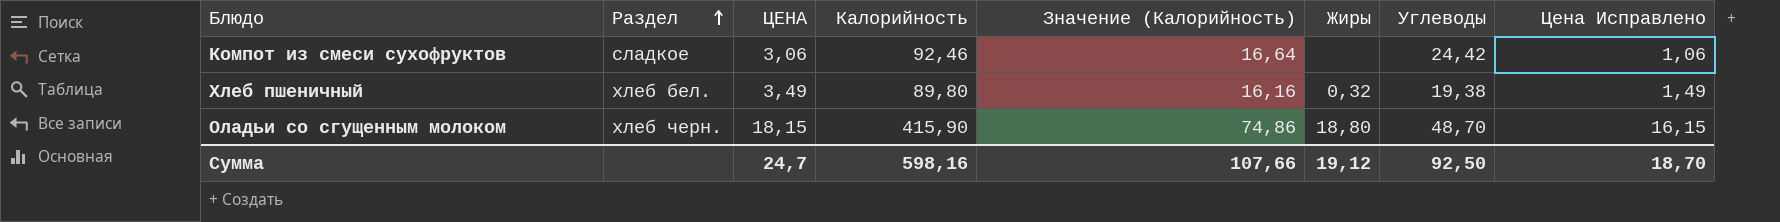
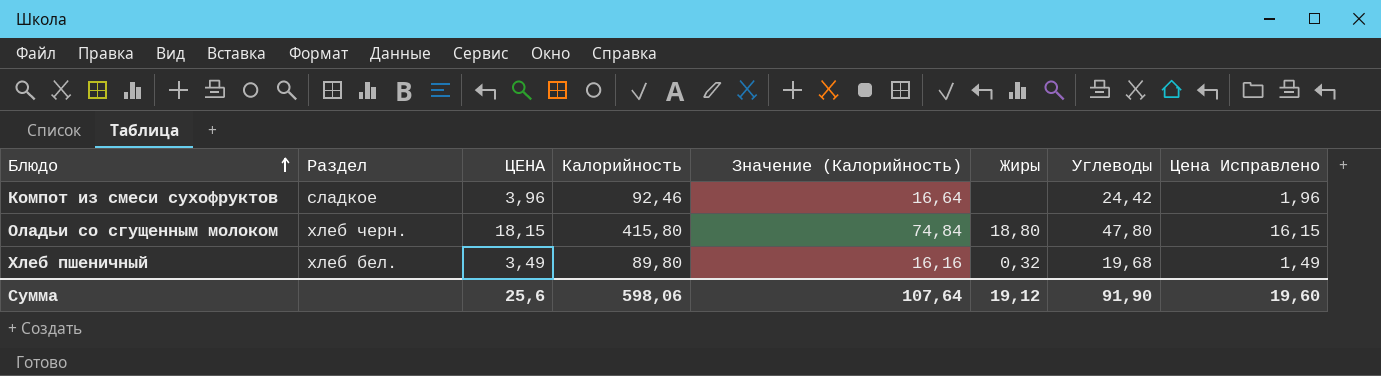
row order: Раздел ascending -> Блюдо ascending
Компот из смеси сухофруктов | ЦЕНА: 3,06 -> 3,96
Компот из смеси сухофруктов | Цена Исправлено: 1,06 -> 1,96
Оладьи со сгущенным молоком | Калорийность: 415,90 -> 415,80
Оладьи со сгущенным молоком | Значение (Калорийность): 74,86 -> 74,84
Оладьи со сгущенным молоком | Углеводы: 48,70 -> 47,80
Хлеб пшеничный | Углеводы: 19,38 -> 19,68
Сумма | ЦЕНА: 24,7 -> 25,6
Сумма | Калорийность: 598,16 -> 598,06
Сумма | Значение (Калорийность): 107,66 -> 107,64
Сумма | Углеводы: 92,50 -> 91,90
Сумма | Цена Исправлено: 18,70 -> 19,60

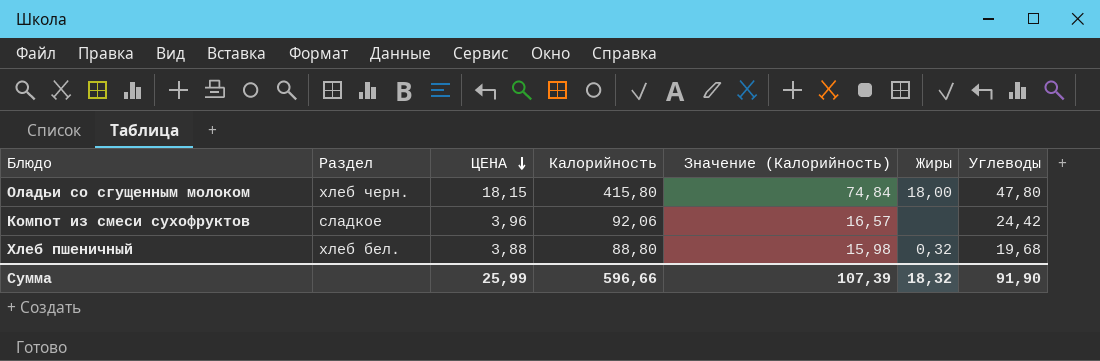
row order: Блюдо ascending -> ЦЕНА descending
column Цена Исправлено | formula: [ЦЕНА] - 2 -> none
Оладьи со сгущенным молоком | Жиры: 18,80 -> 18,00
Компот из смеси сухофруктов | Калорийность: 92,46 -> 92,06
Компот из смеси сухофруктов | Значение (Калорийность): 16,64 -> 16,57
Хлеб пшеничный | ЦЕНА: 3,49 -> 3,88
Хлеб пшеничный | Калорийность: 89,80 -> 88,80
Хлеб пшеничный | Значение (Калорийность): 16,16 -> 15,98
Сумма | ЦЕНА: 25,6 -> 25,99
Сумма | Калорийность: 598,06 -> 596,66
Сумма | Значение (Калорийность): 107,64 -> 107,39
Сумма | Жиры: 19,12 -> 18,32

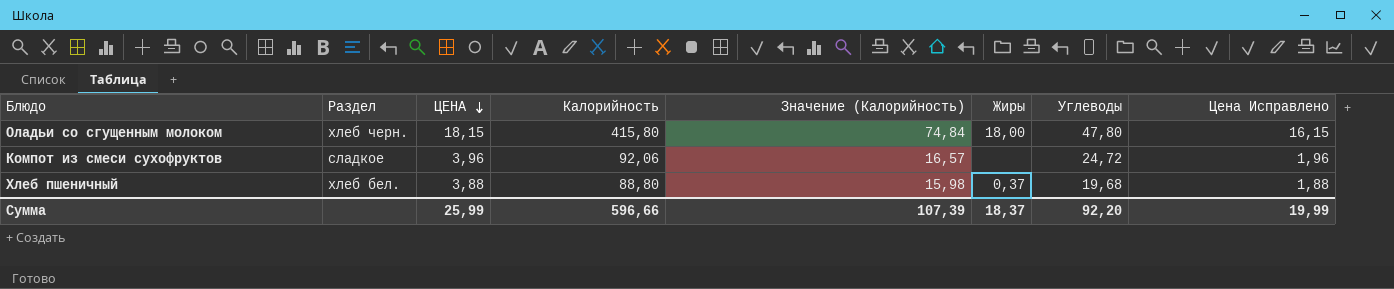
column Цена Исправлено | formula: none -> [ЦЕНА] - 2
Компот из смеси сухофруктов | Углеводы: 24,42 -> 24,72
Хлеб пшеничный | Жиры: 0,32 -> 0,37
Сумма | Жиры: 18,32 -> 18,37
Сумма | Углеводы: 91,90 -> 92,20

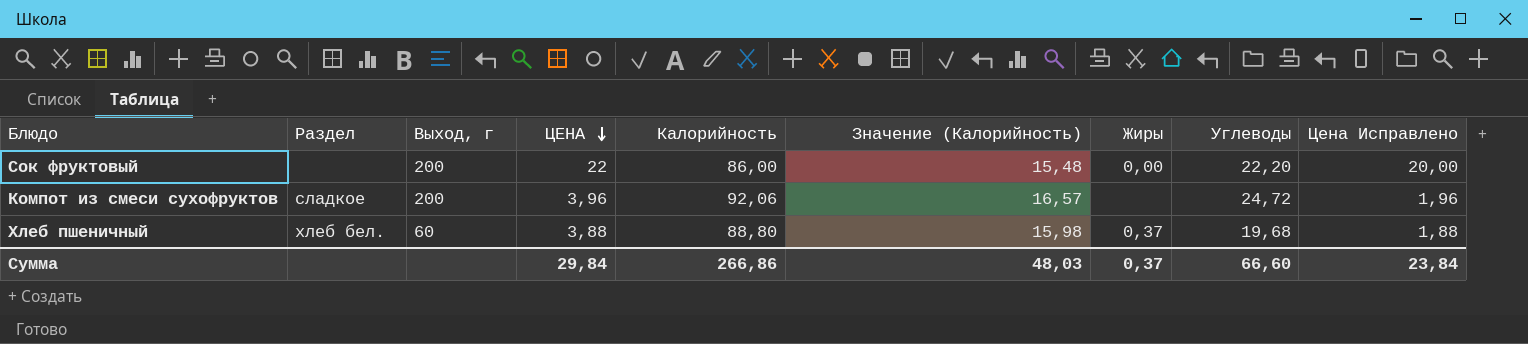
column Выход, г | position: none -> 3
row Оладьи со сгущенным молоком: хлеб черн. | 18,15 | 415,80 | 74,84 | 18,00 | 47,80 | 16,15 -> none
row Сок фруктовый: none -> none | 200 | 22 | 86,00 | 15,48 | 0,00 | 22,20 | 20,00
Сумма | ЦЕНА: 25,99 -> 29,84
Сумма | Калорийность: 596,66 -> 266,86
Сумма | Значение (Калорийность): 107,39 -> 48,03
Сумма | Жиры: 18,37 -> 0,37
Сумма | Углеводы: 92,20 -> 66,60
Сумма | Цена Исправлено: 19,99 -> 23,84

